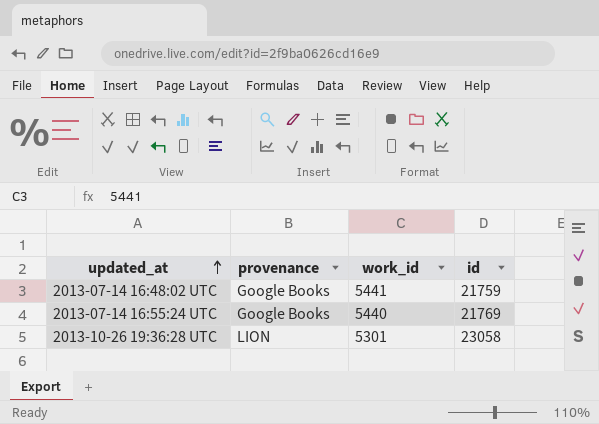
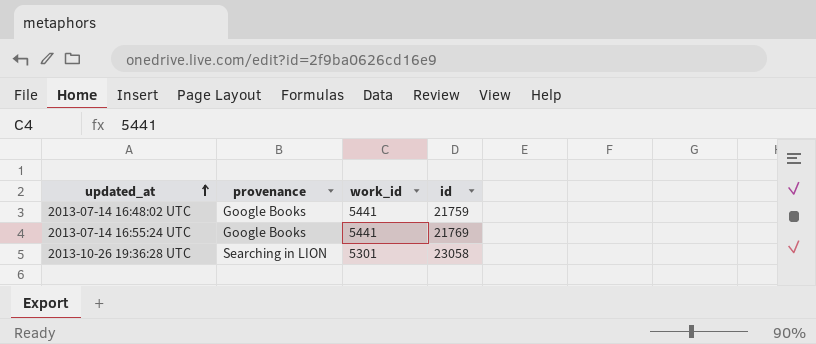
2013-07-14 16:55:24 UTC | work_id: 5440 -> 5441
2013-10-26 19:36:28 UTC | provenance: LION -> Searching in LION

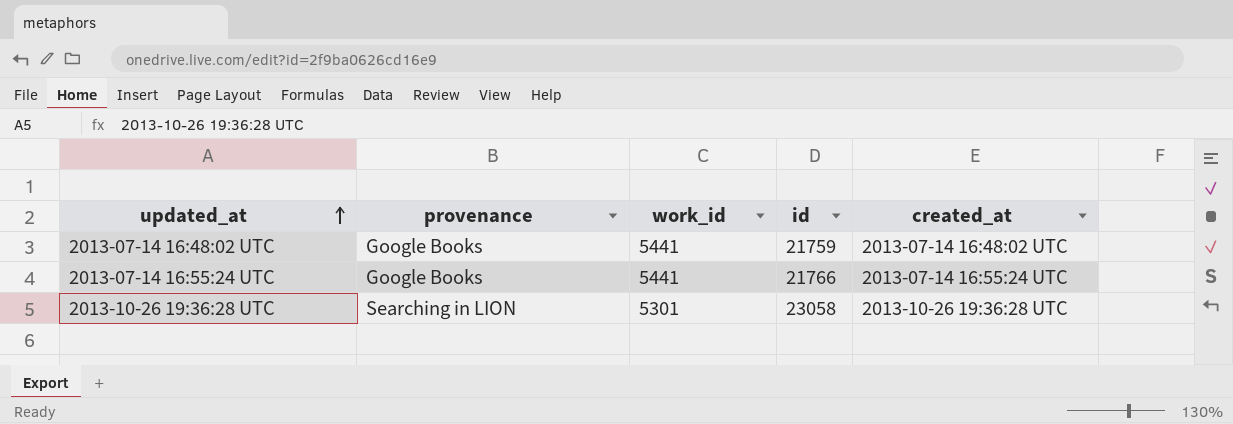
column created_at | position: none -> 5
2013-07-14 16:55:24 UTC | id: 21769 -> 21766

